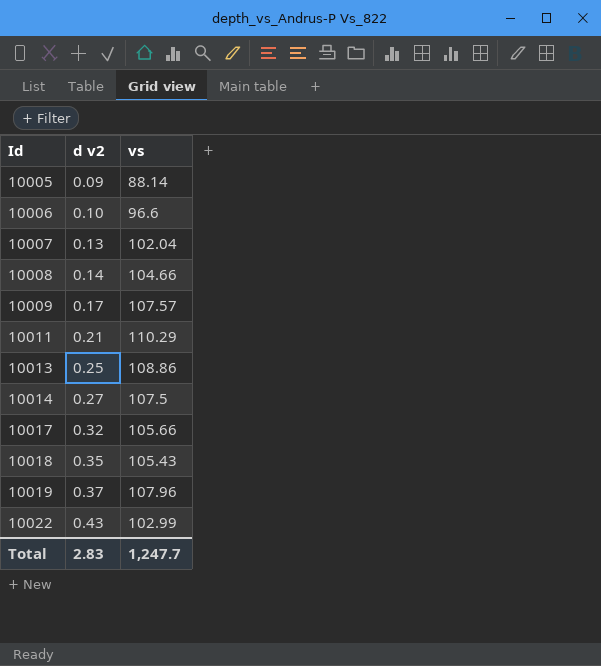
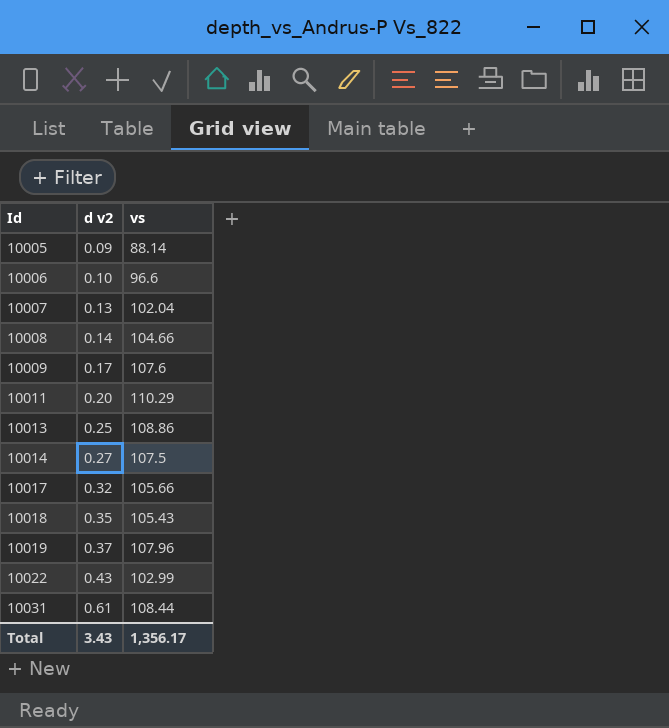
10009 | vs: 107.57 -> 107.6
10011 | d v2: 0.21 -> 0.20
row 10031: none -> 0.61 | 108.44
Total | d v2: 2.83 -> 3.43
Total | vs: 1,247.7 -> 1,356.17

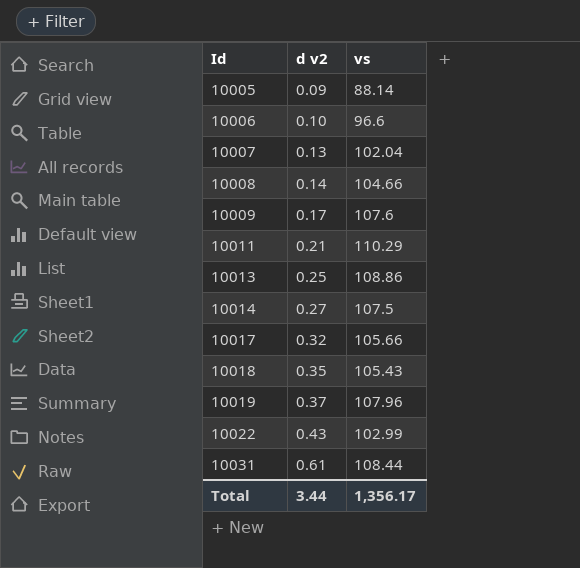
10011 | d v2: 0.20 -> 0.21
Total | d v2: 3.43 -> 3.44

